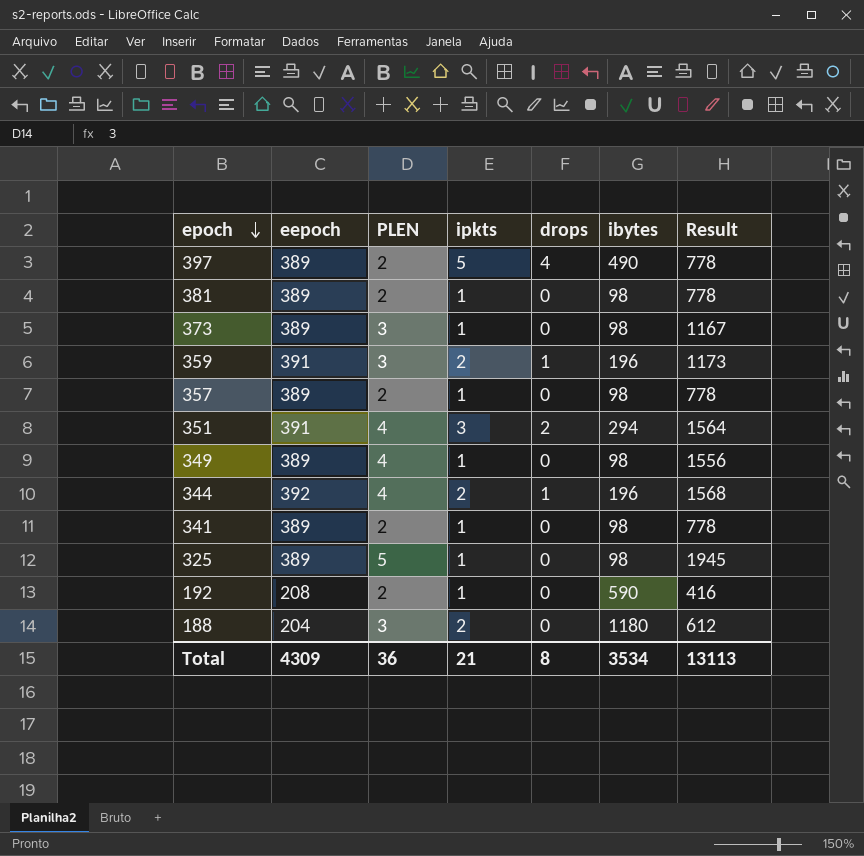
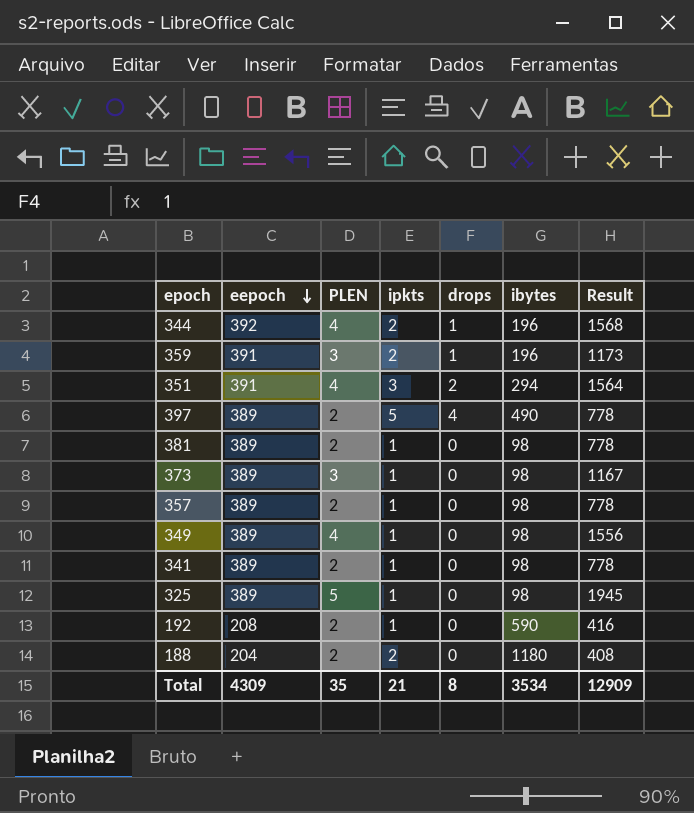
row order: epoch descending -> eepoch descending
188 | PLEN: 3 -> 2
188 | Result: 612 -> 408
Total | PLEN: 36 -> 35
Total | Result: 13113 -> 12909

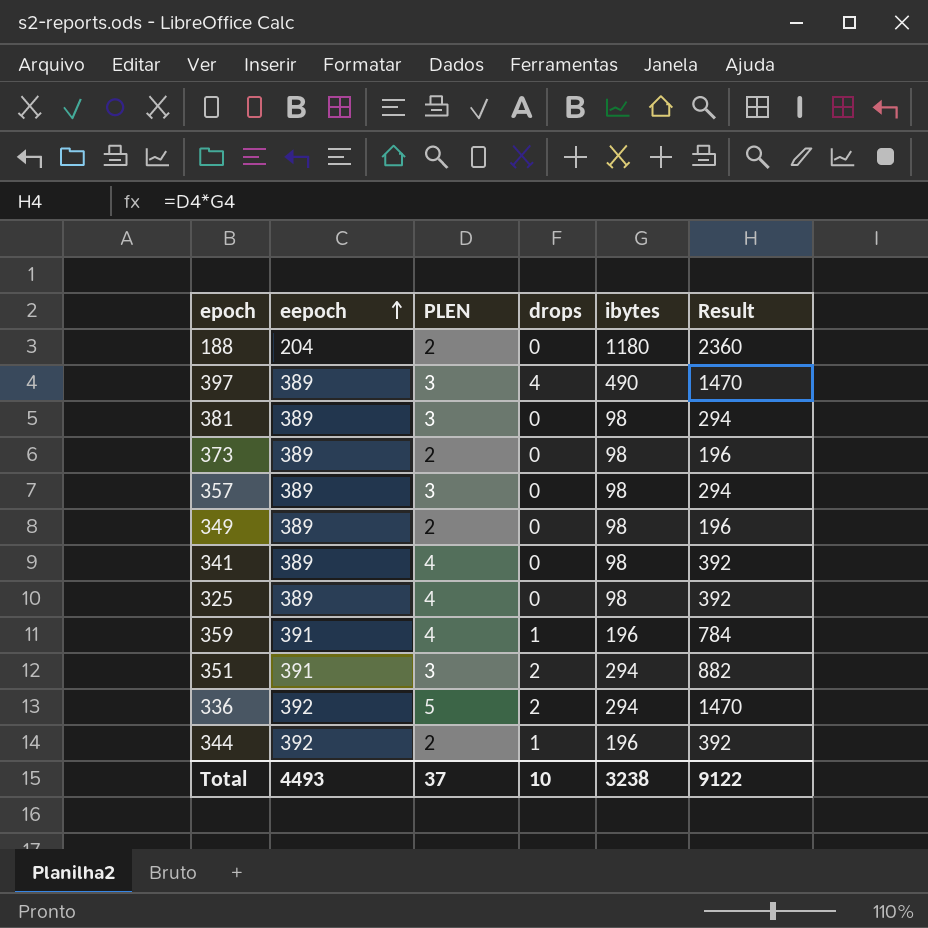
row order: eepoch descending -> eepoch ascending
column ipkts | position: 4 -> none
column Result | formula: [eepoch] * [PLEN] -> [PLEN] * [ibytes]
row 192: 208 | 2 | 1 | 0 | 590 | 416 -> none
397 | PLEN: 2 -> 3
381 | PLEN: 2 -> 3
373 | PLEN: 3 -> 2
357 | PLEN: 2 -> 3
349 | PLEN: 4 -> 2
341 | PLEN: 2 -> 4
325 | PLEN: 5 -> 4
359 | PLEN: 3 -> 4
351 | PLEN: 4 -> 3
row 336: none -> 392 | 5 | 2 | 294 | 1470
344 | PLEN: 4 -> 2
Total | eepoch: 4309 -> 4493
Total | PLEN: 35 -> 37
Total | drops: 8 -> 10
Total | ibytes: 3534 -> 3238
Total | Result: 12909 -> 9122

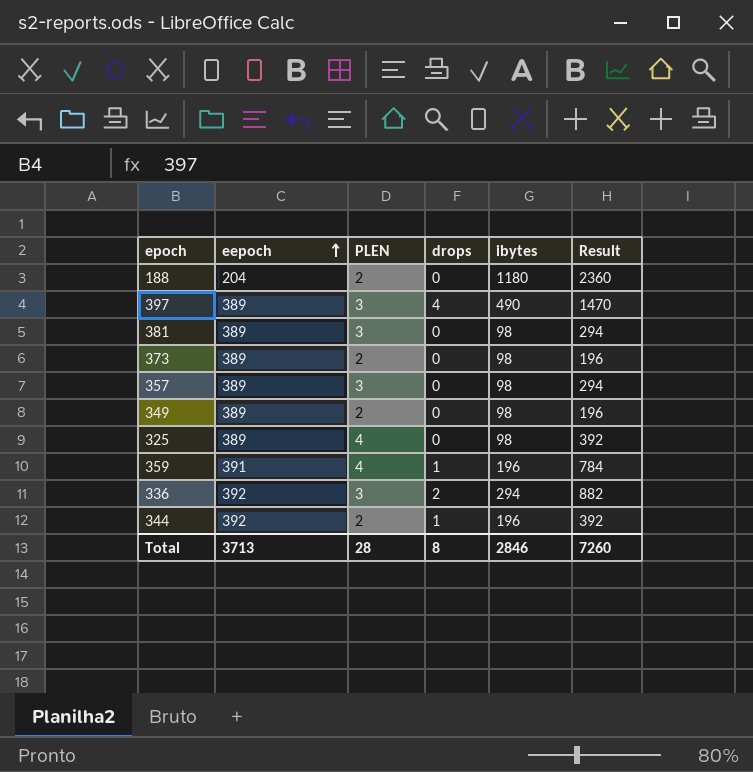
row 341: 389 | 4 | 0 | 98 | 392 -> none
row 351: 391 | 3 | 2 | 294 | 882 -> none
336 | PLEN: 5 -> 3
336 | Result: 1470 -> 882
Total | eepoch: 4493 -> 3713
Total | PLEN: 37 -> 28
Total | drops: 10 -> 8
Total | ibytes: 3238 -> 2846
Total | Result: 9122 -> 7260

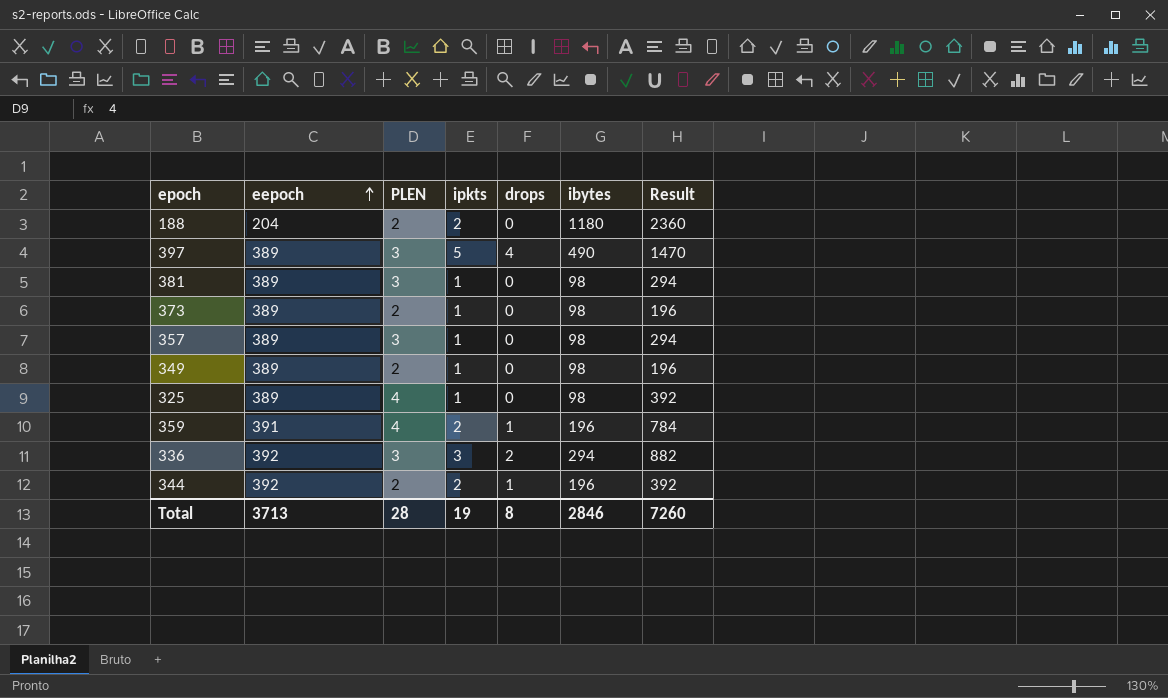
column ipkts | position: none -> 4

